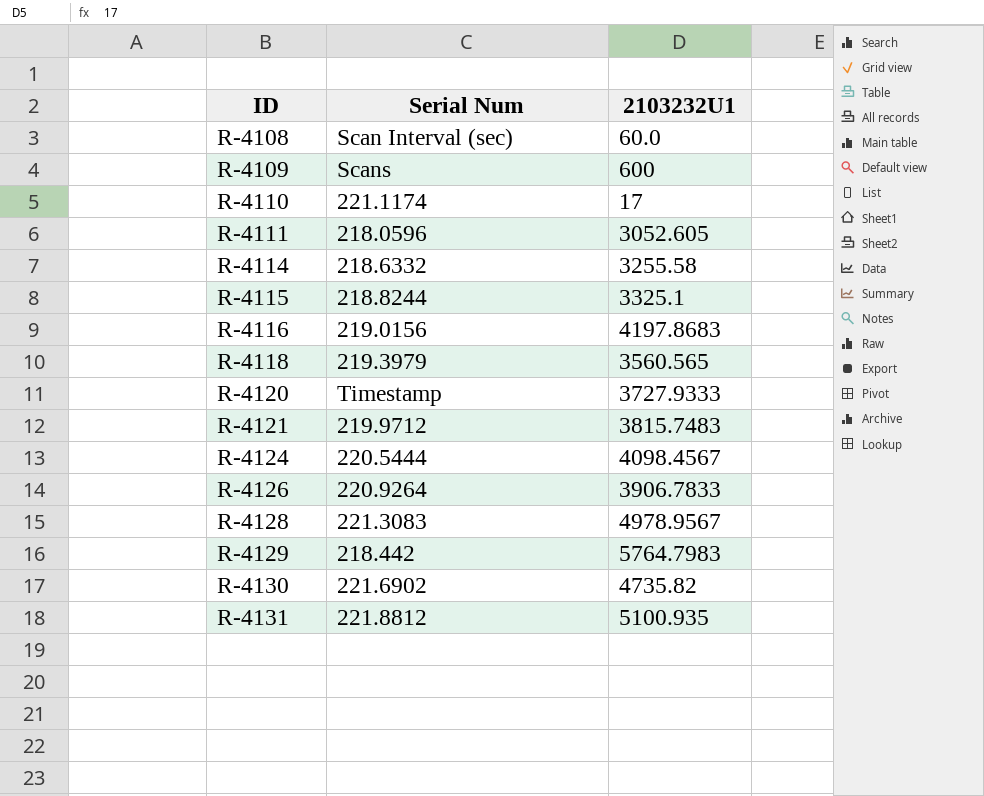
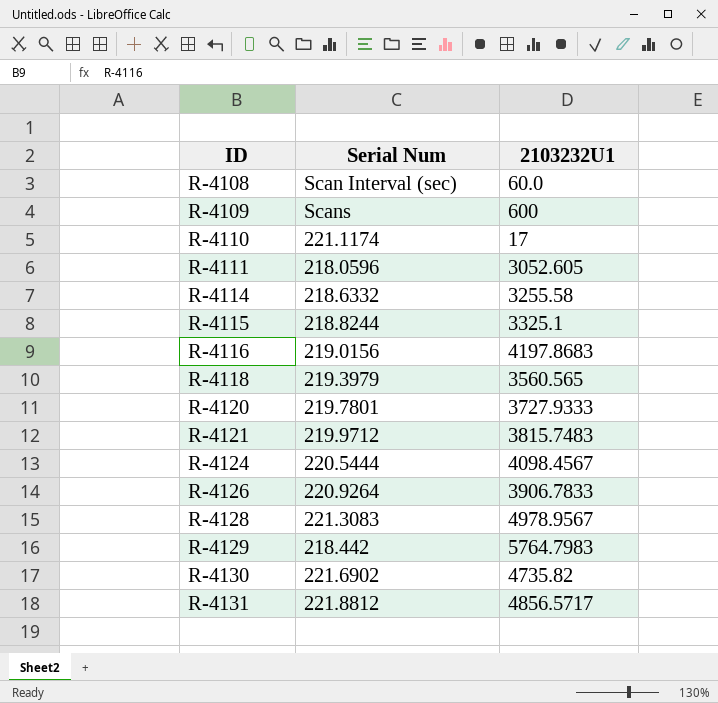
R-4120 | Serial Num: Timestamp -> 219.7801
R-4131 | 2103232U1: 5100.935 -> 4856.5717

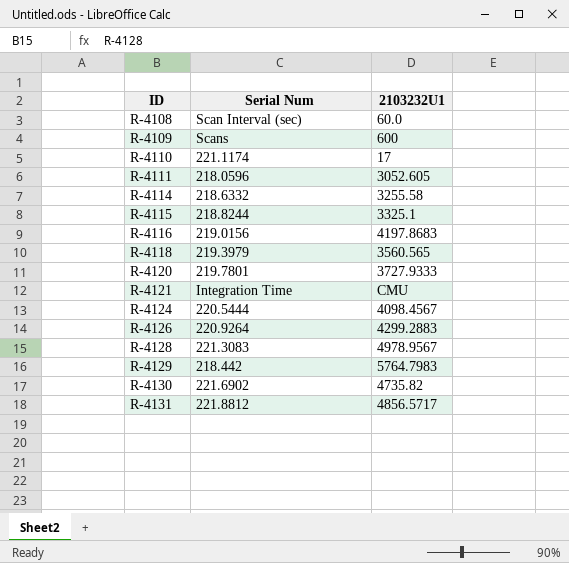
R-4121 | Serial Num: 219.9712 -> Integration Time
R-4121 | 2103232U1: 3815.7483 -> CMU
R-4126 | 2103232U1: 3906.7833 -> 4299.2883

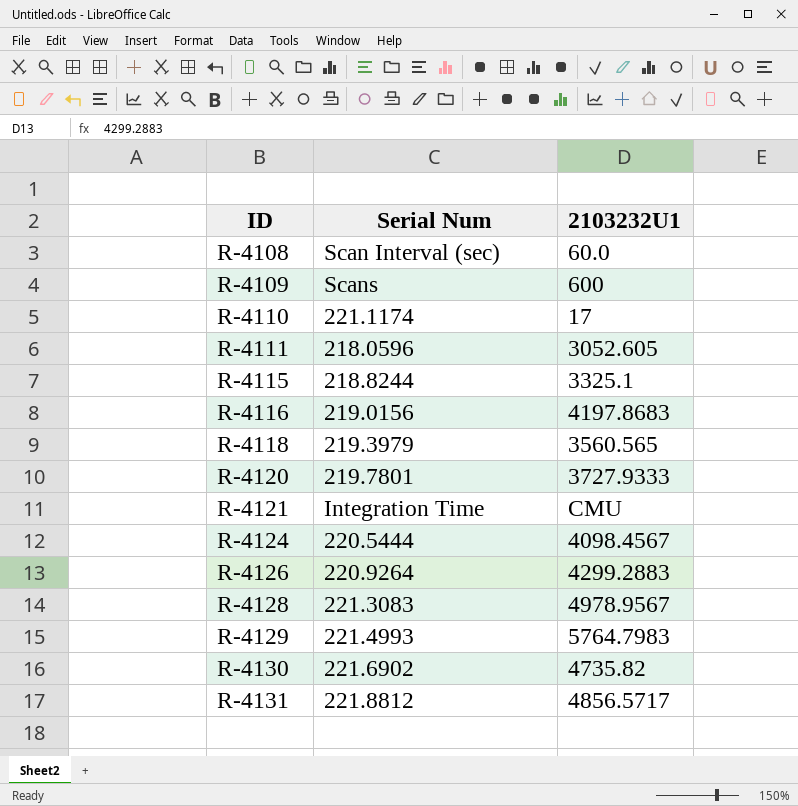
row R-4114: 218.6332 | 3255.58 -> none
R-4129 | Serial Num: 218.442 -> 221.4993

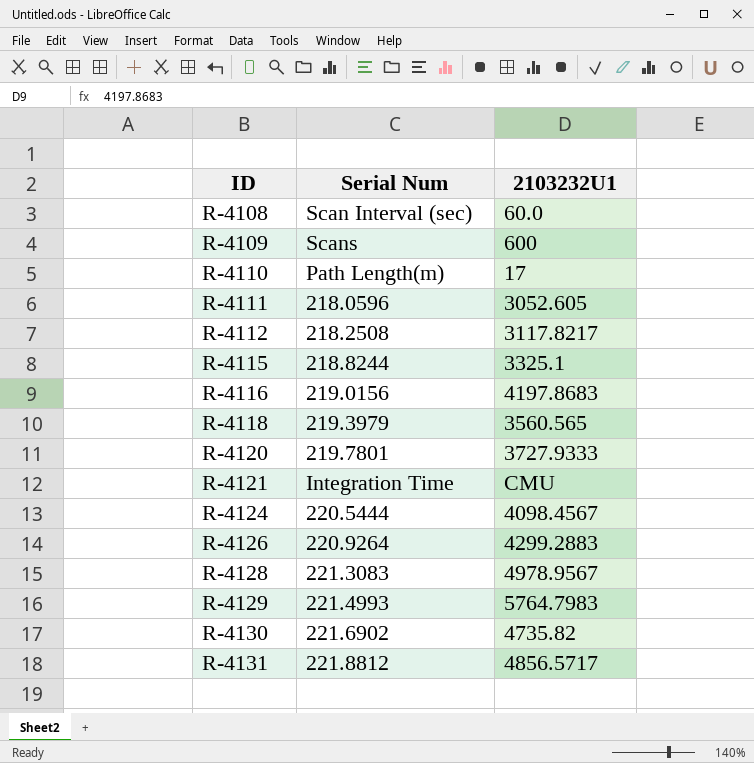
R-4110 | Serial Num: 221.1174 -> Path Length(m)
row R-4112: none -> 218.2508 | 3117.8217

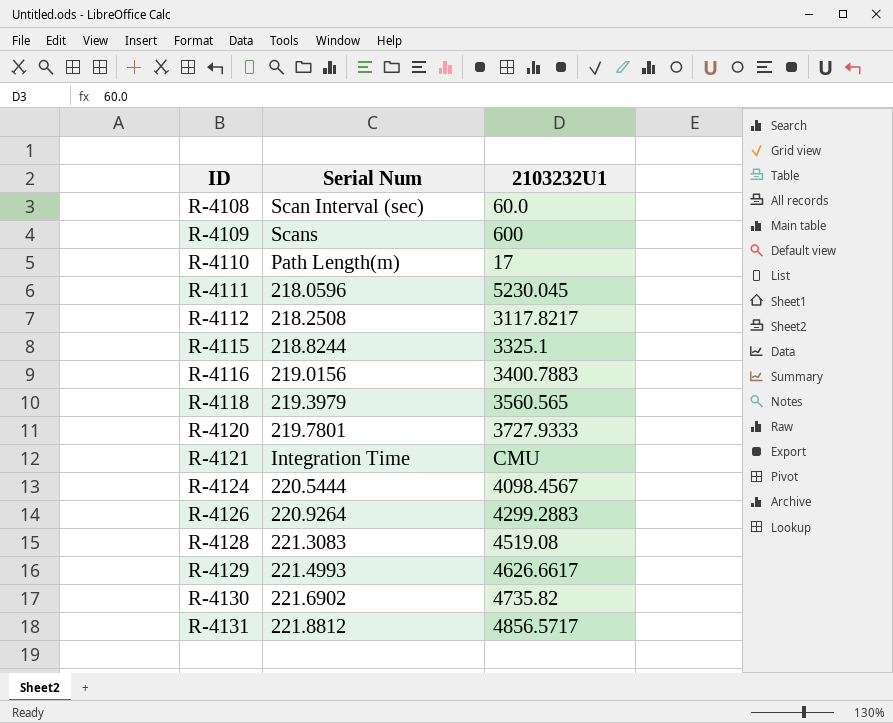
R-4111 | 2103232U1: 3052.605 -> 5230.045
R-4116 | 2103232U1: 4197.8683 -> 3400.7883
R-4128 | 2103232U1: 4978.9567 -> 4519.08
R-4129 | 2103232U1: 5764.7983 -> 4626.6617

